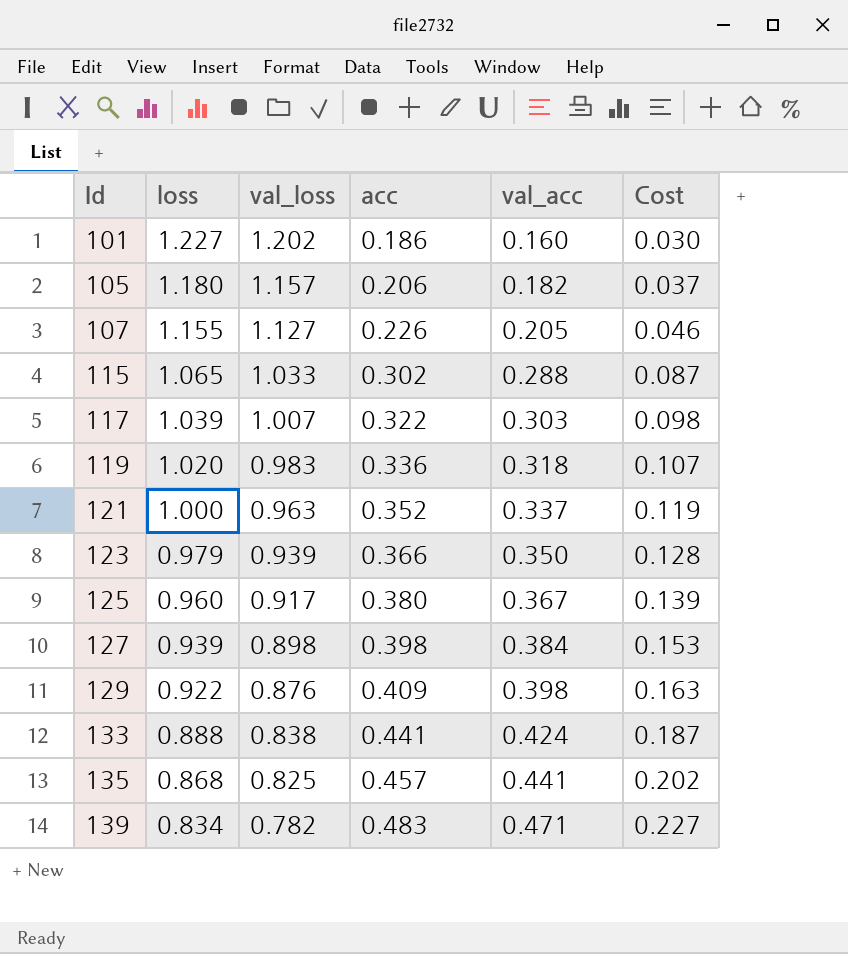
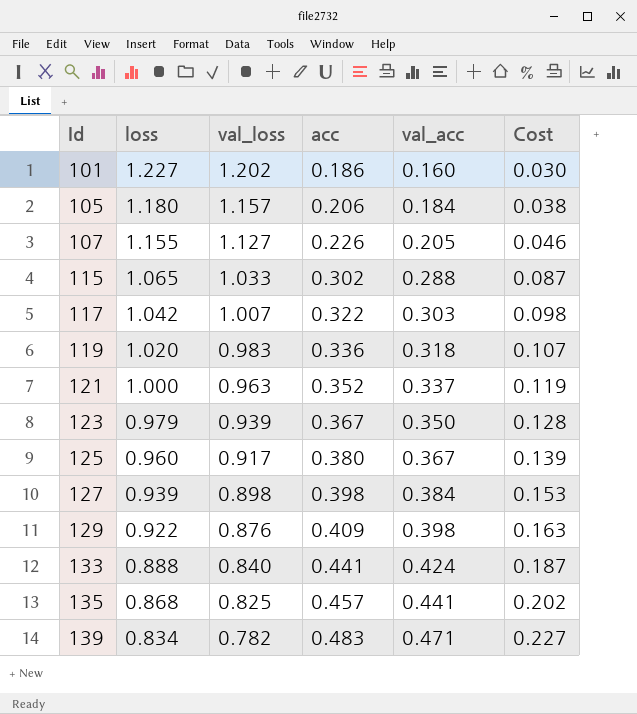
105 | val_acc: 0.182 -> 0.184
105 | Cost: 0.037 -> 0.038
117 | loss: 1.039 -> 1.042
123 | acc: 0.366 -> 0.367
133 | val_loss: 0.838 -> 0.840

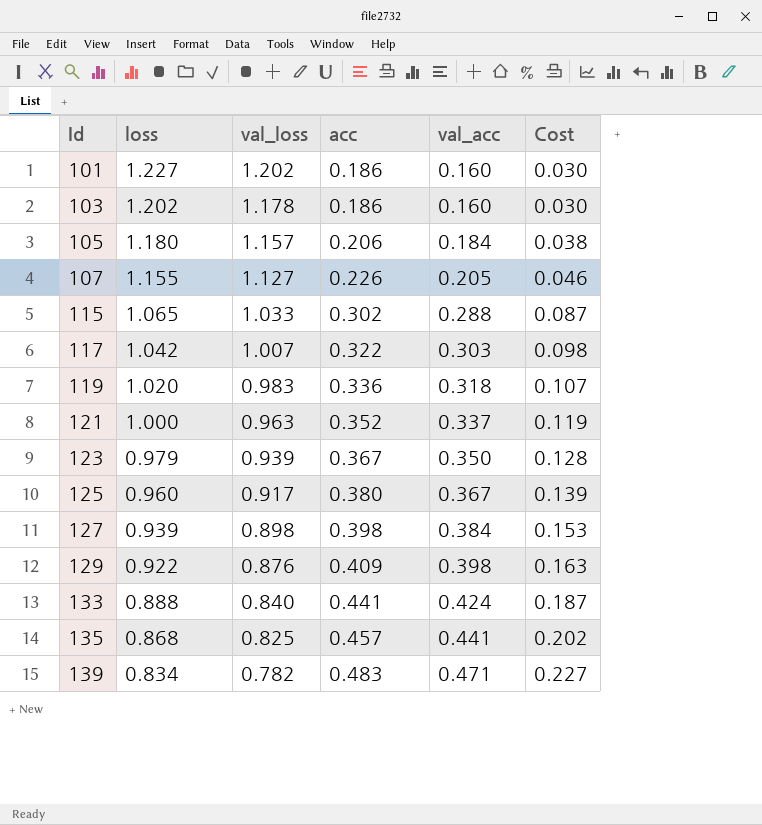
row 103: none -> 1.202 | 1.178 | 0.186 | 0.160 | 0.030

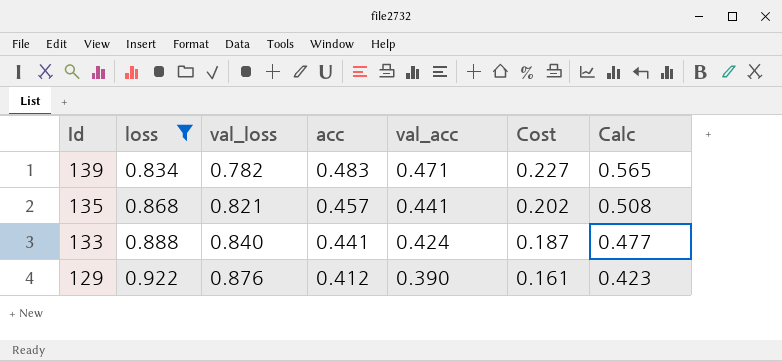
filter: none -> loss <= 0.922
row order: Id ascending -> Id descending
column Calc | formula: none -> [val_acc] / [loss]
135 | val_loss: 0.825 -> 0.821
129 | acc: 0.409 -> 0.412
129 | val_acc: 0.398 -> 0.390
129 | Cost: 0.163 -> 0.161

